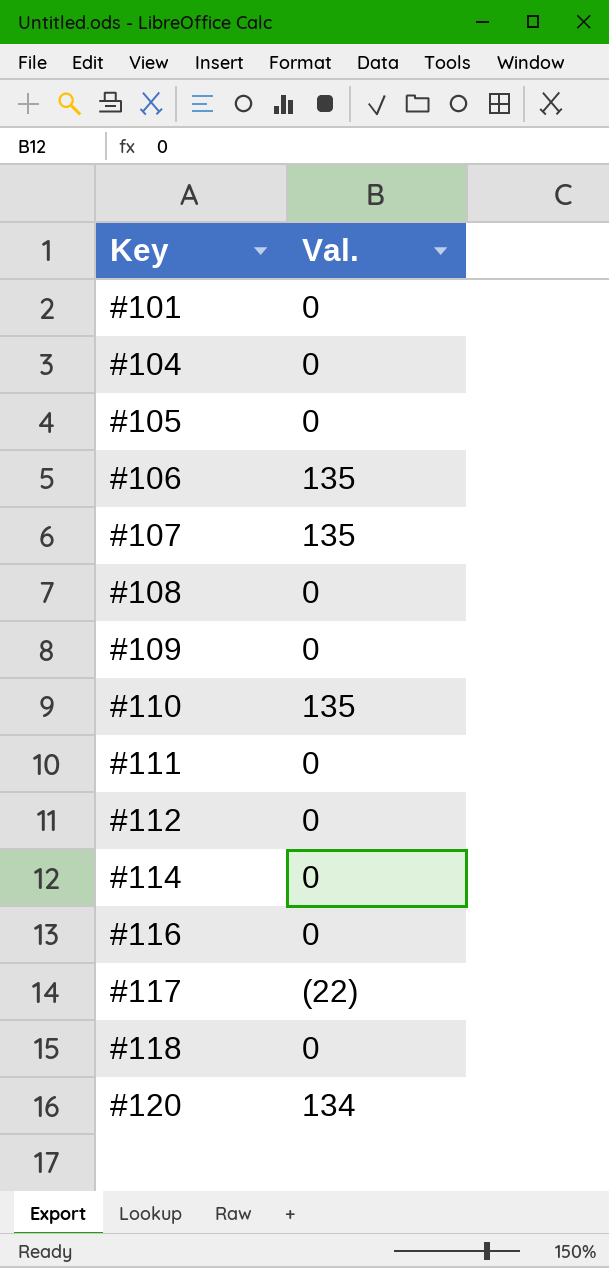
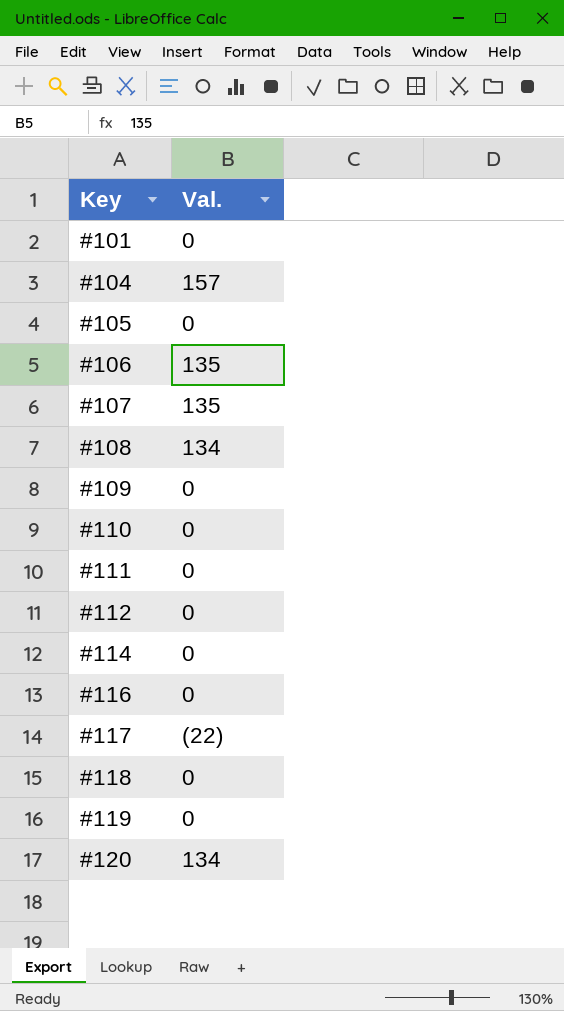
#104 | Val.: 0 -> 157
#108 | Val.: 0 -> 134
#110 | Val.: 135 -> 0
row #119: none -> 0

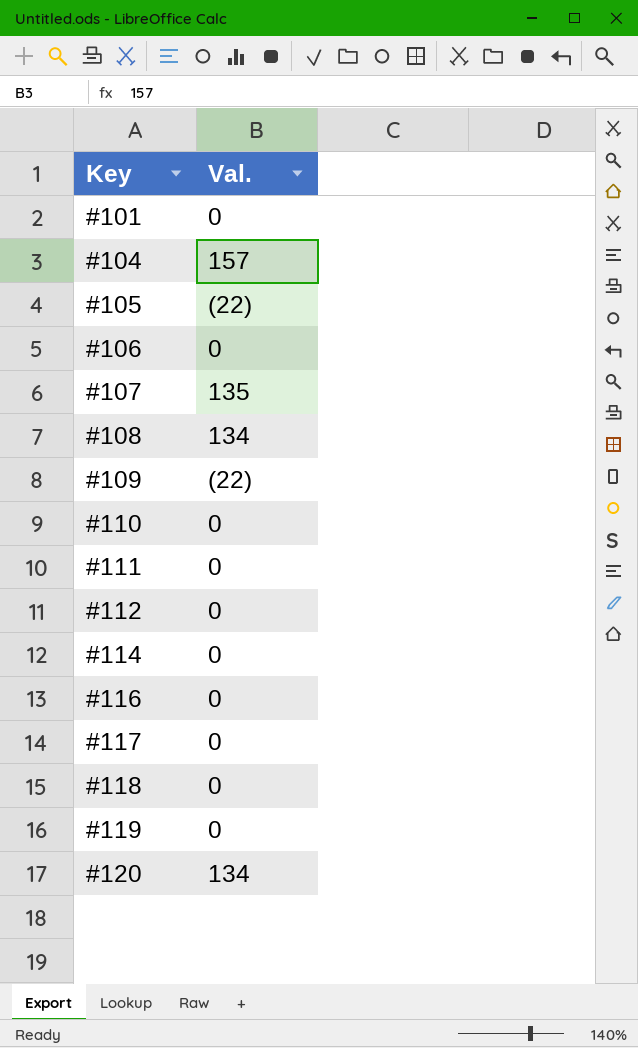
#105 | Val.: 0 -> (22)
#106 | Val.: 135 -> 0
#109 | Val.: 0 -> (22)
#117 | Val.: (22) -> 0

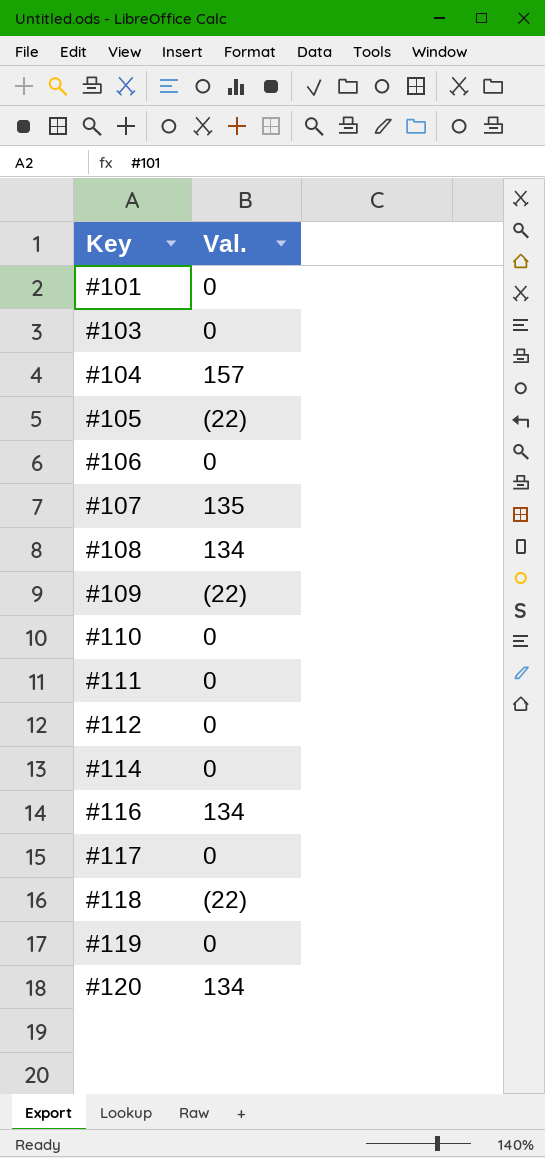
row #103: none -> 0
#116 | Val.: 0 -> 134
#118 | Val.: 0 -> (22)

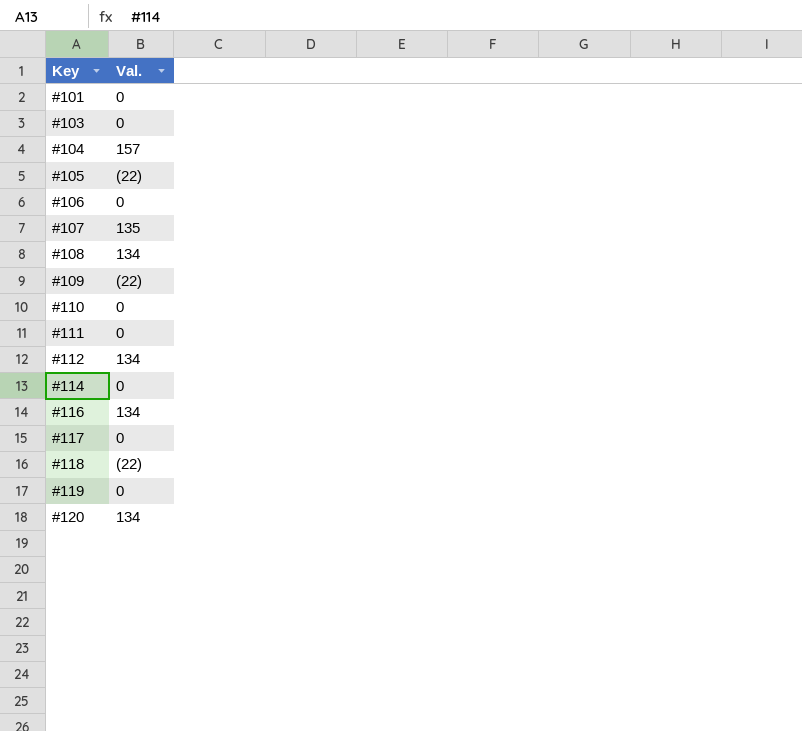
#112 | Val.: 0 -> 134

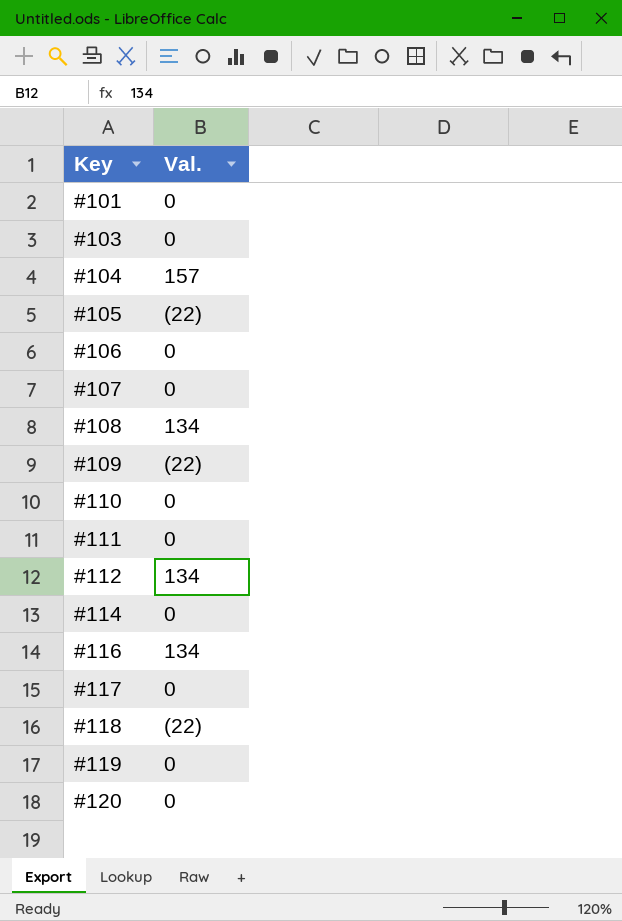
#107 | Val.: 135 -> 0
#120 | Val.: 134 -> 0

